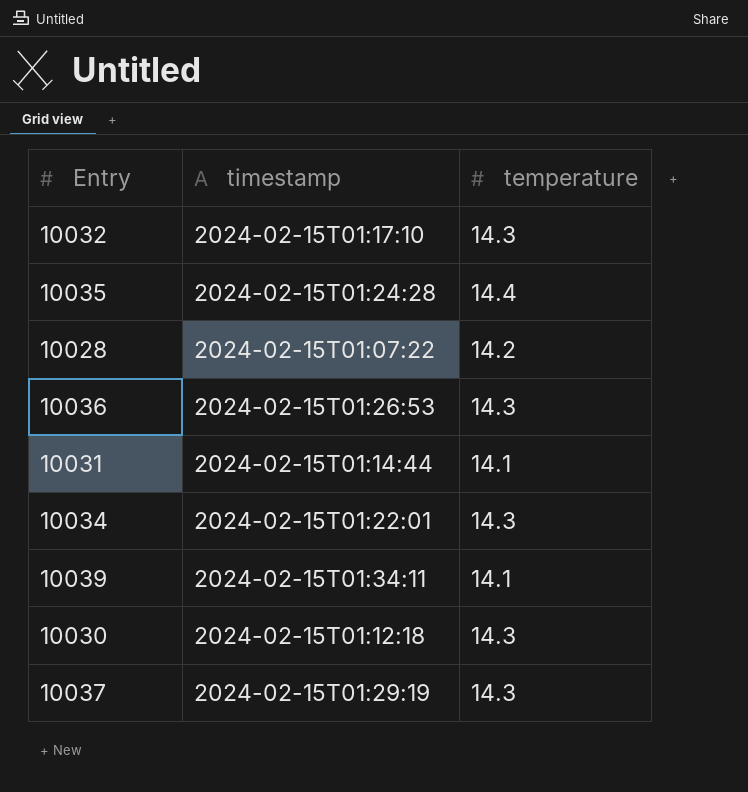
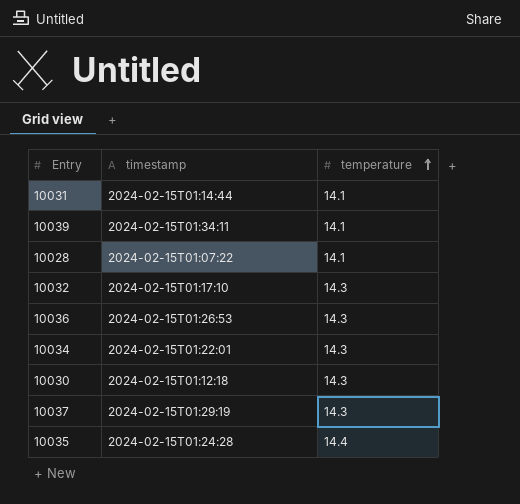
row order: none -> temperature ascending
10028 | temperature: 14.2 -> 14.1

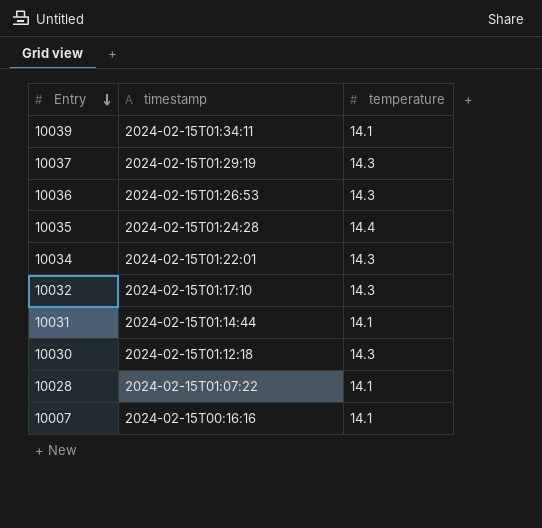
row order: temperature ascending -> Entry descending
row 10007: none -> 2024-02-15T00:16:16 | 14.1

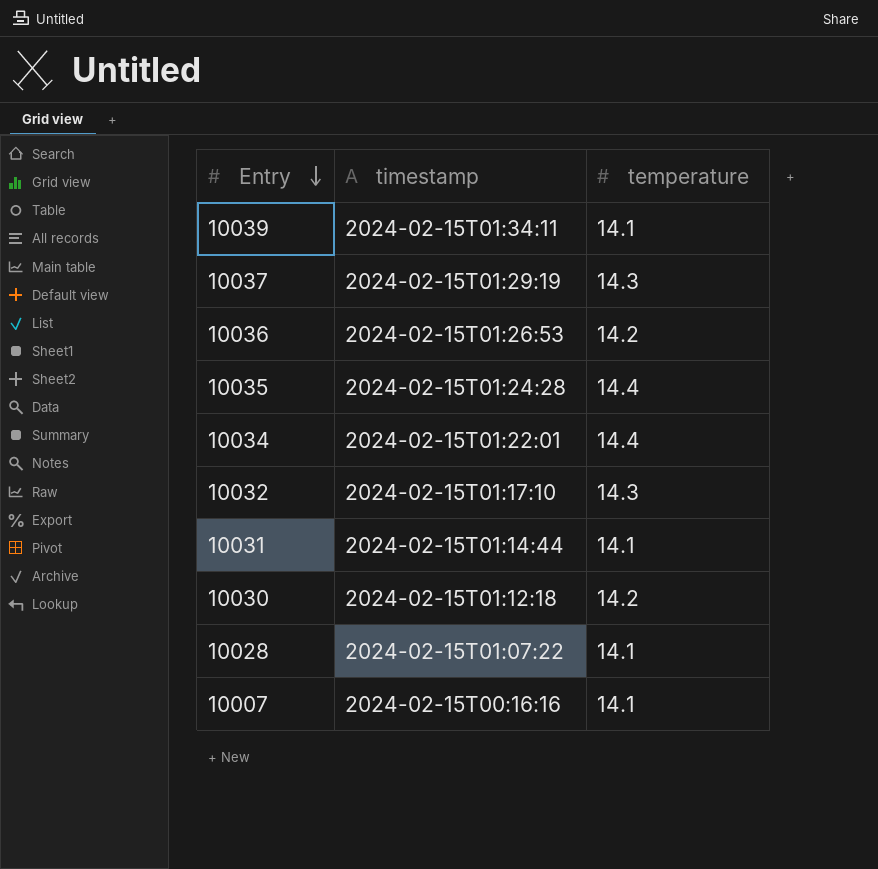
10036 | temperature: 14.3 -> 14.2
10034 | temperature: 14.3 -> 14.4
10030 | temperature: 14.3 -> 14.2

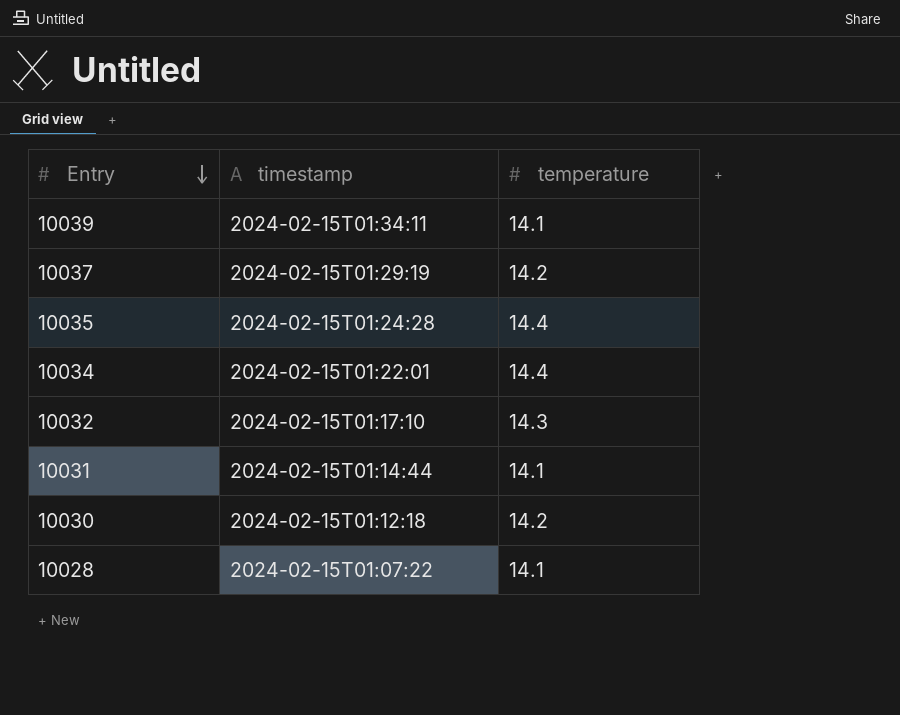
row 10036: 2024-02-15T01:26:53 | 14.2 -> none
row 10007: 2024-02-15T00:16:16 | 14.1 -> none
10037 | temperature: 14.3 -> 14.2

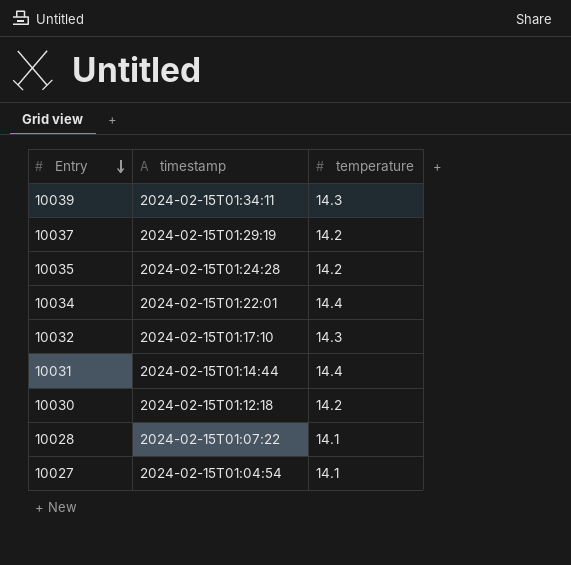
10039 | temperature: 14.1 -> 14.3
10035 | temperature: 14.4 -> 14.2
10031 | temperature: 14.1 -> 14.4
row 10027: none -> 2024-02-15T01:04:54 | 14.1

